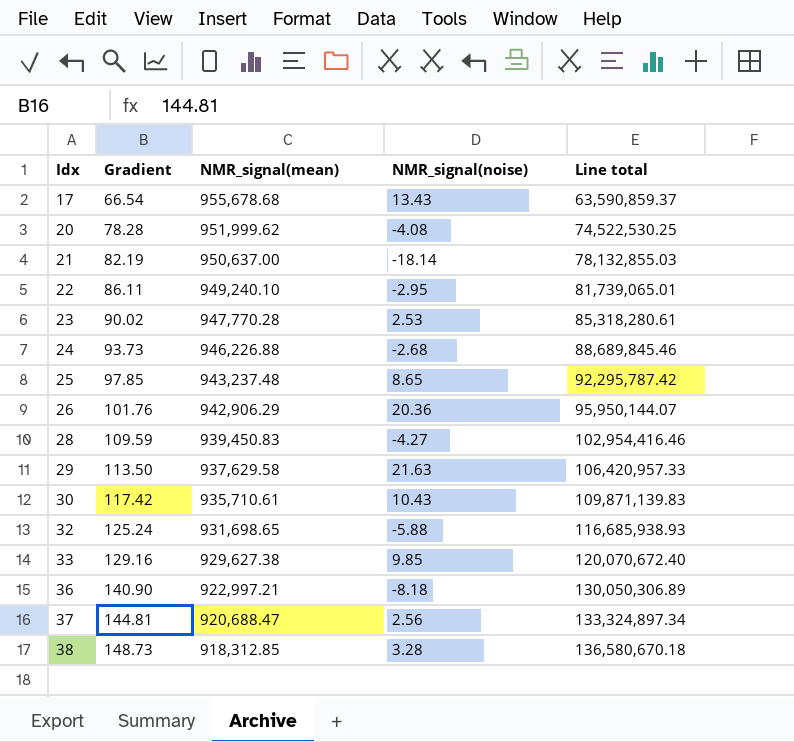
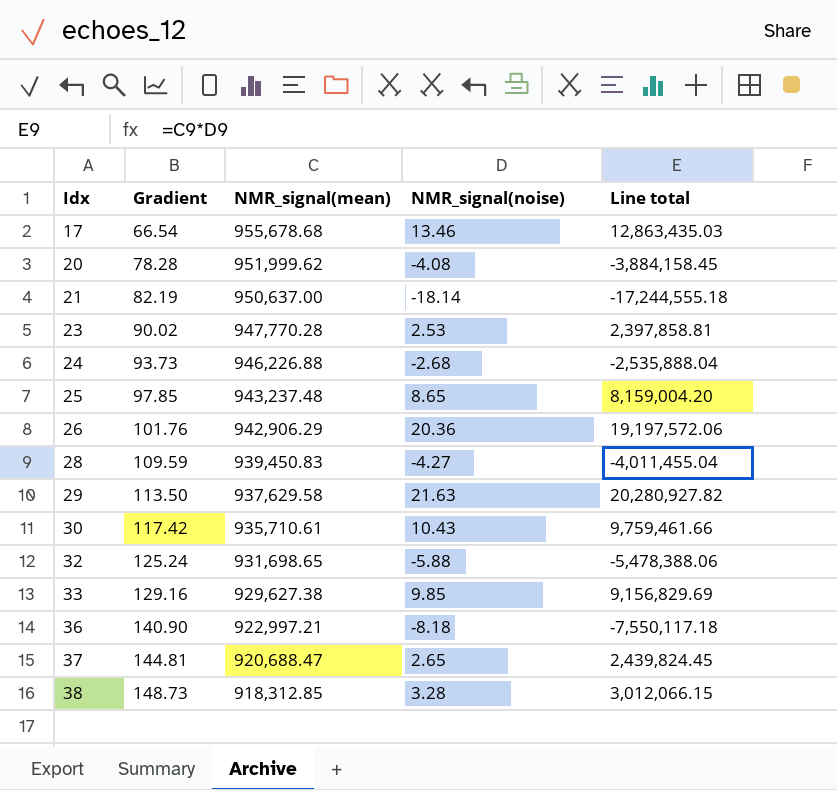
column Line total | formula: [Gradient] * [NMR_signal(mean)] -> [NMR_signal(mean)] * [NMR_signal(noise)]
row 22: 86.11 | 949,240.10 | -2.95 | 81,739,065.01 -> none
17 | NMR_signal(noise): 13.43 -> 13.46
37 | NMR_signal(noise): 2.56 -> 2.65

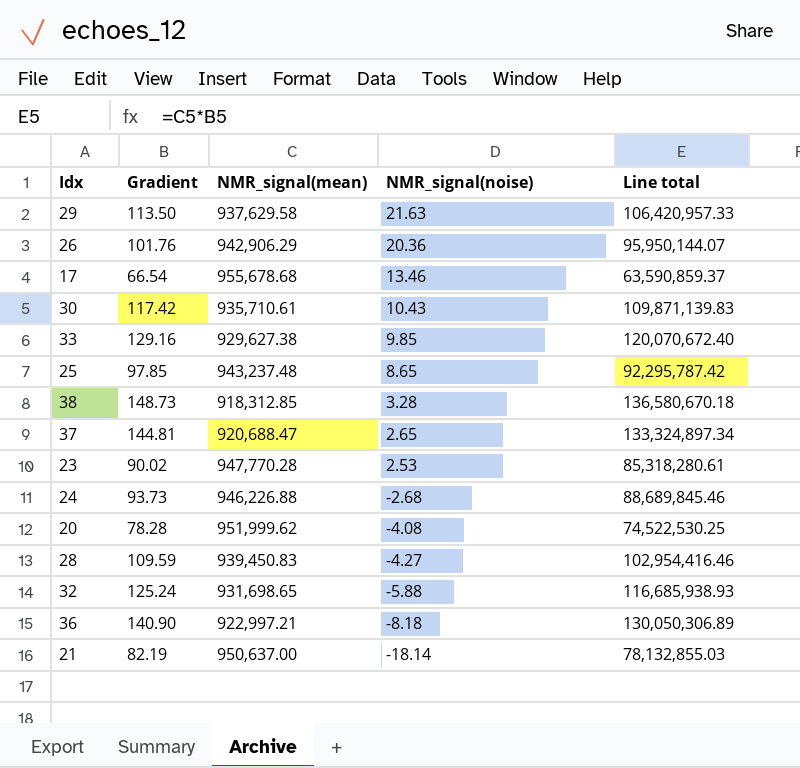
row order: Idx ascending -> NMR_signal(noise) descending
column Line total | formula: [NMR_signal(mean)] * [NMR_signal(noise)] -> [Gradient] * [NMR_signal(mean)]

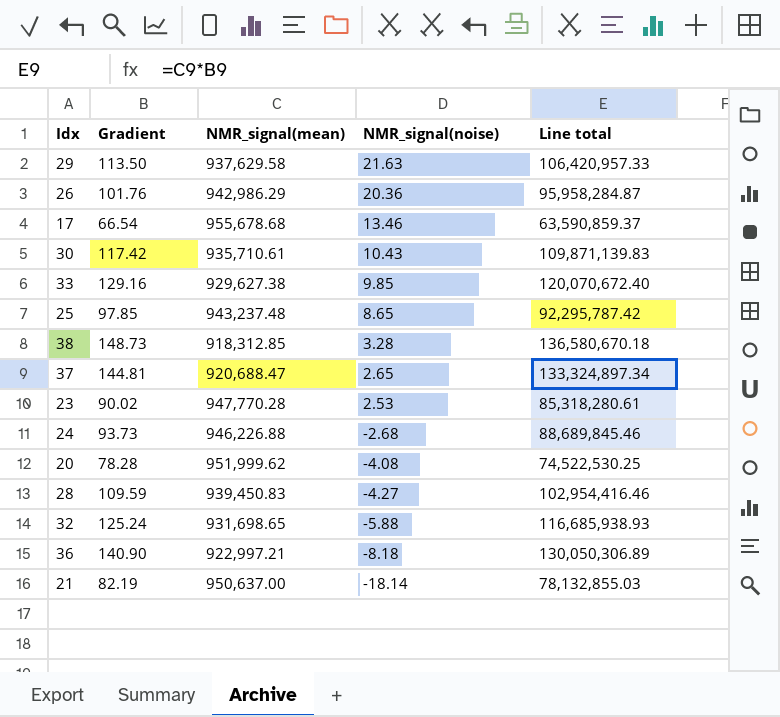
26 | NMR_signal(mean): 942,906.29 -> 942,986.29
26 | Line total: 95,950,144.07 -> 95,958,284.87

